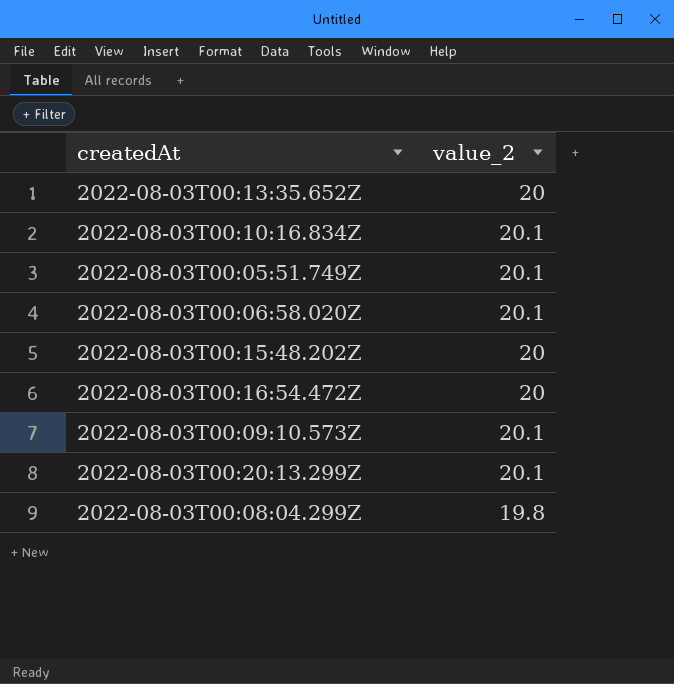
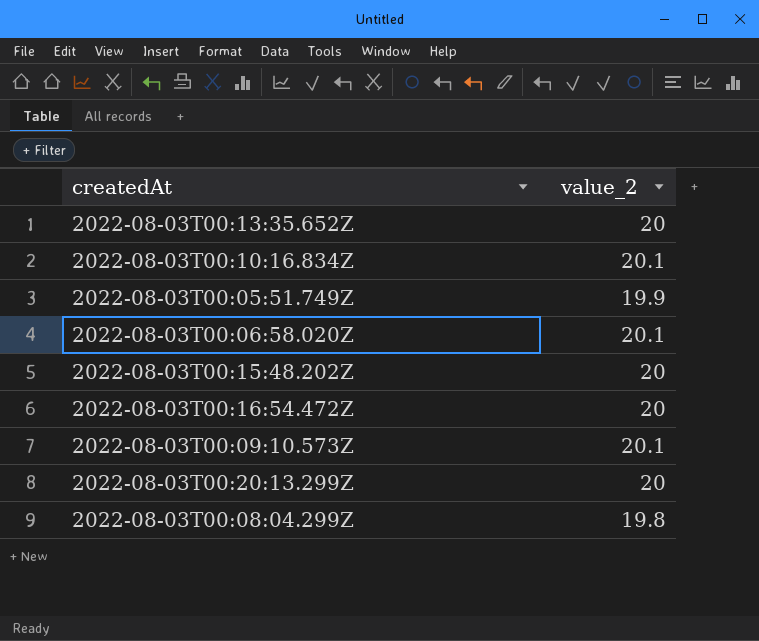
2022-08-03T00:05:51.749Z | value_2: 20.1 -> 19.9
2022-08-03T00:20:13.299Z | value_2: 20.1 -> 20

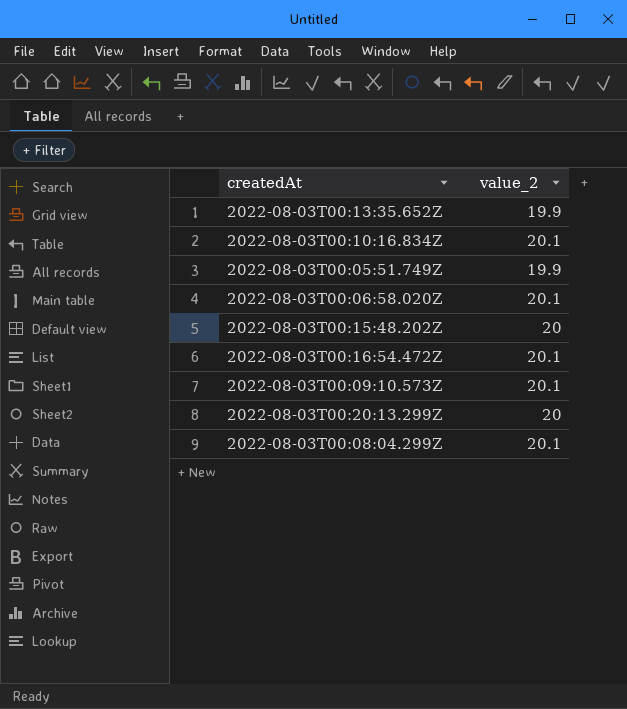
2022-08-03T00:13:35.652Z | value_2: 20 -> 19.9
2022-08-03T00:16:54.472Z | value_2: 20 -> 20.1
2022-08-03T00:08:04.299Z | value_2: 19.8 -> 20.1

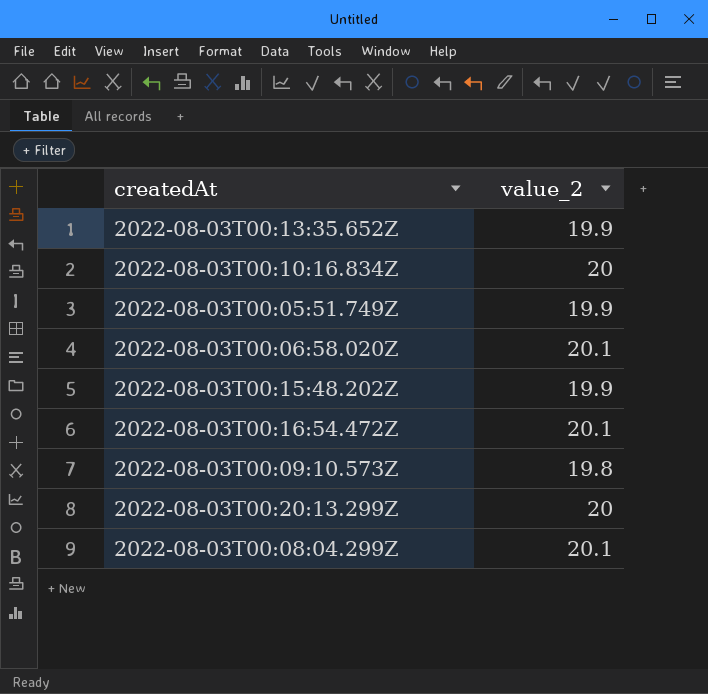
2022-08-03T00:10:16.834Z | value_2: 20.1 -> 20
2022-08-03T00:15:48.202Z | value_2: 20 -> 19.9
2022-08-03T00:09:10.573Z | value_2: 20.1 -> 19.8

